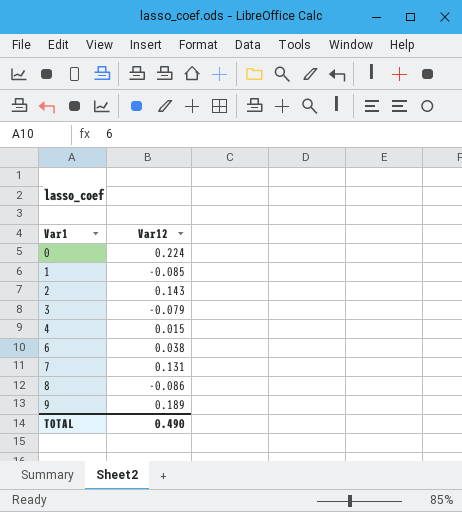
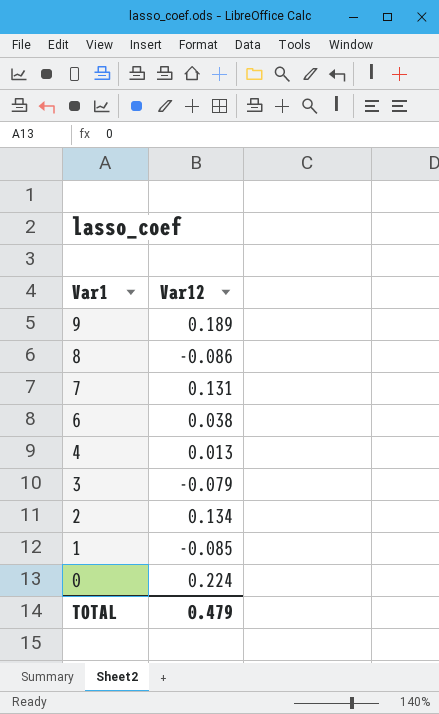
row order: Var1 ascending -> Var1 descending
4 | Var12: 0.015 -> 0.013
2 | Var12: 0.143 -> 0.134
TOTAL | Var12: 0.490 -> 0.479

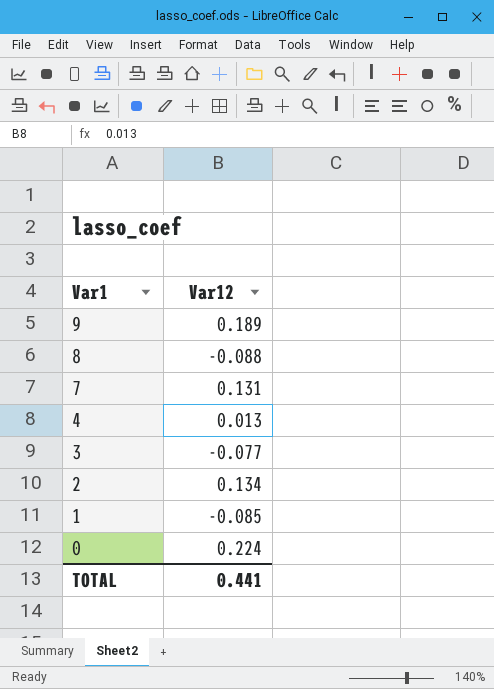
row 6: 0.038 -> none
8 | Var12: -0.086 -> -0.088
3 | Var12: -0.079 -> -0.077
TOTAL | Var12: 0.479 -> 0.441

